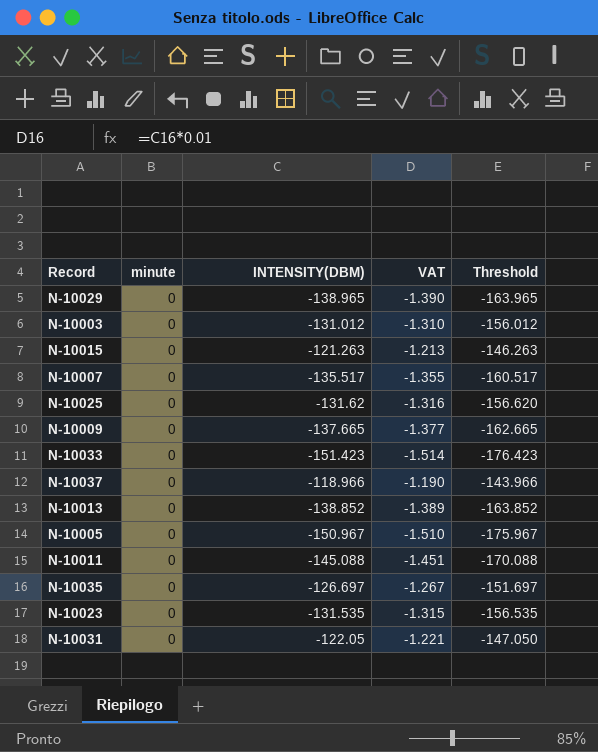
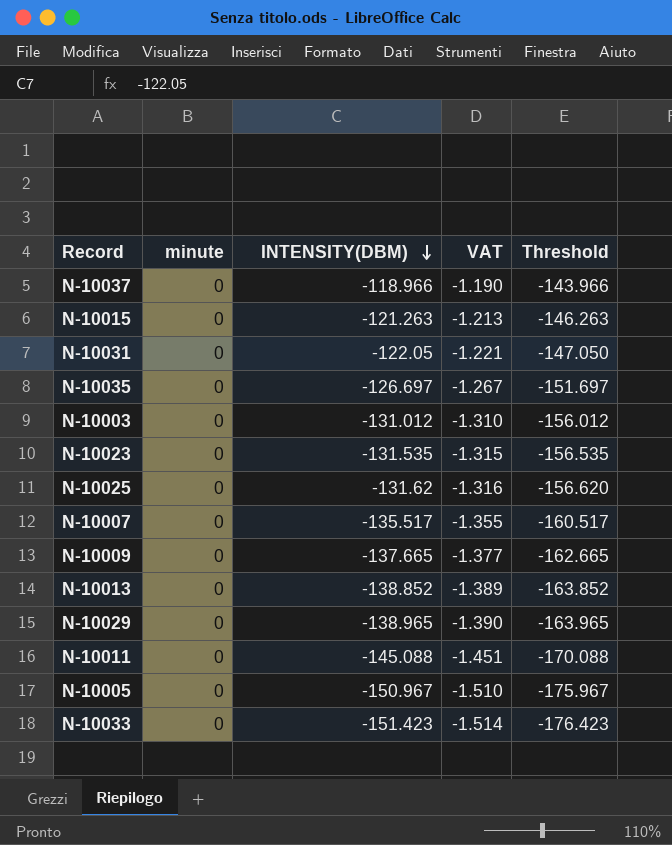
row order: none -> INTENSITY(DBM) descending

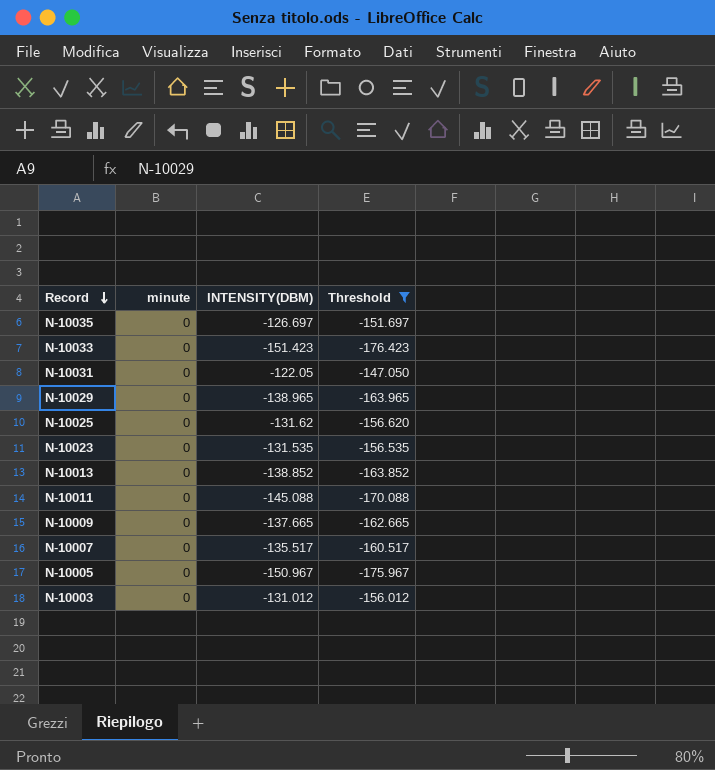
filter: none -> Threshold <= -147.050
row order: INTENSITY(DBM) descending -> Record descending
column VAT | formula: [INTENSITY(DBM)] * 0.01 -> none

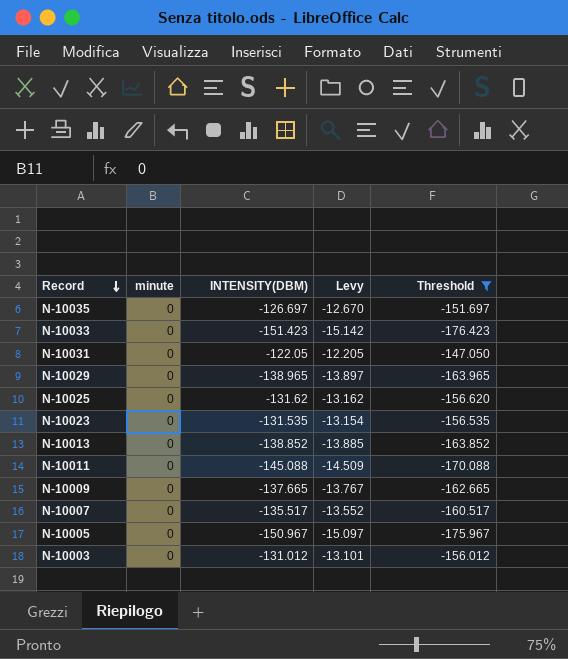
column Levy | formula: none -> [INTENSITY(DBM)] * 0.1

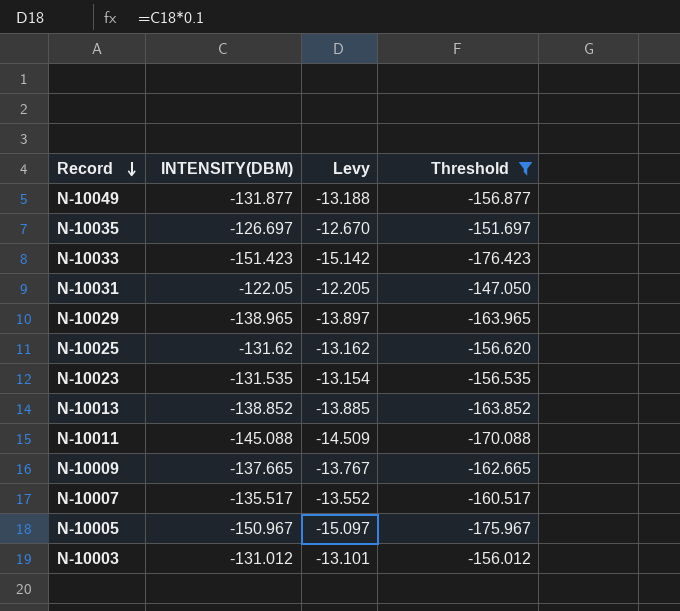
column minute | position: 2 -> none
row N-10049: none -> -131.877 | -13.188 | -156.877

